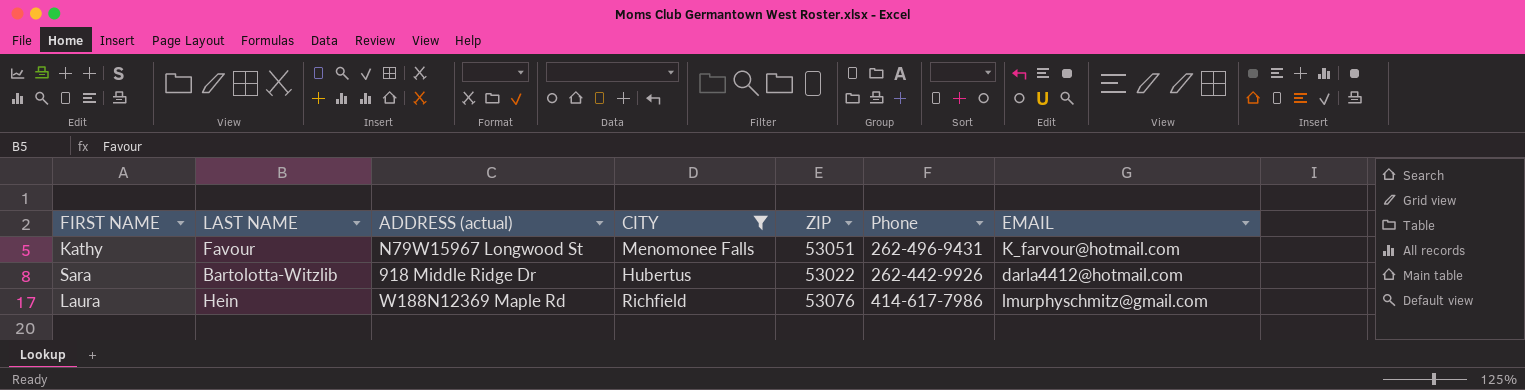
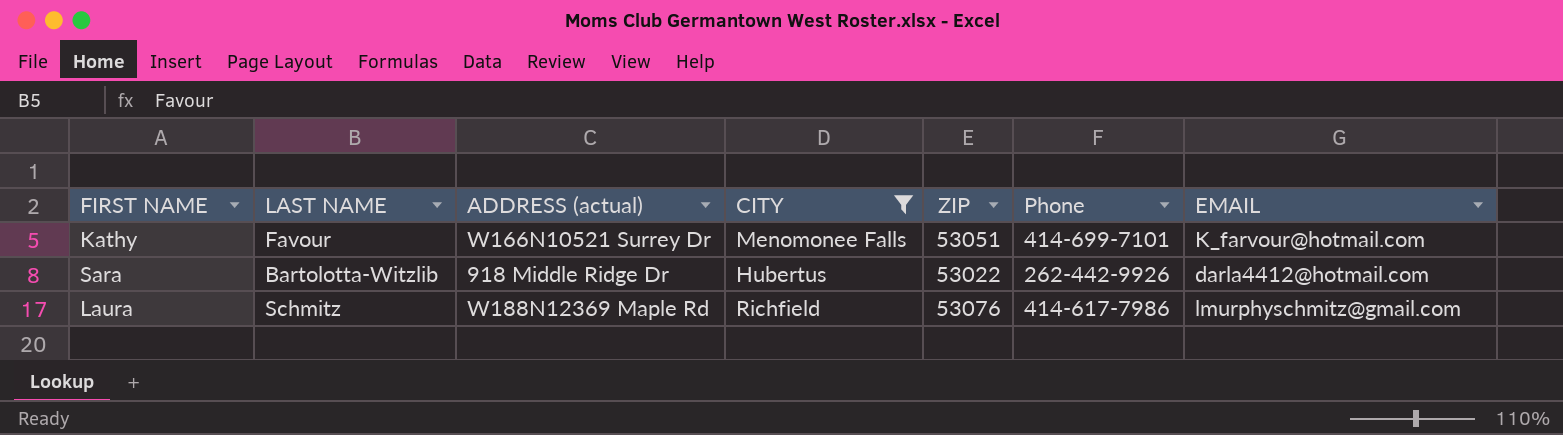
Kathy | ADDRESS (actual): N79W15967 Longwood St -> W166N10521 Surrey Dr
Kathy | Phone: 262-496-9431 -> 414-699-7101
Laura | LAST NAME: Hein -> Schmitz

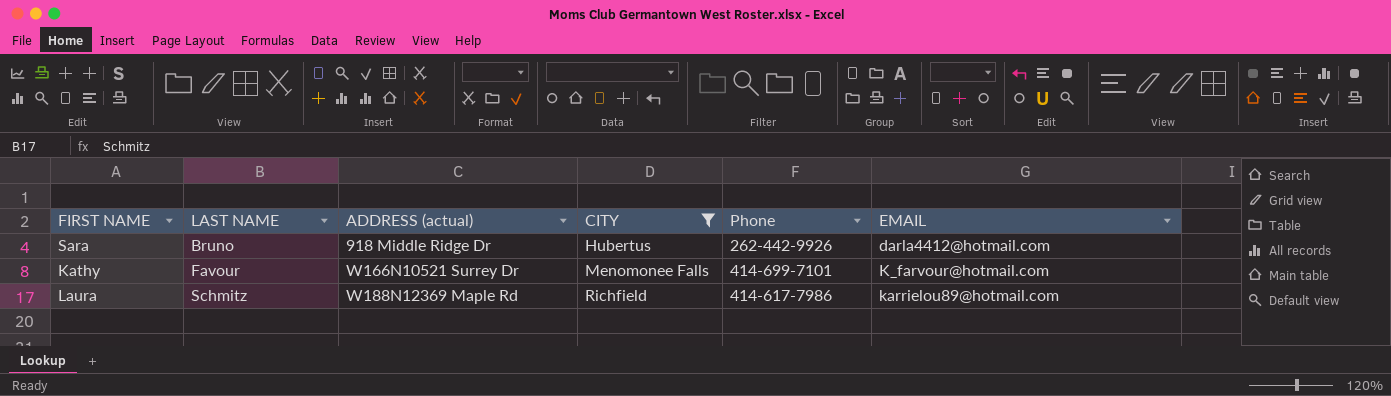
row order: none -> LAST NAME ascending
column ZIP | position: 5 -> none
Sara | LAST NAME: Bartolotta-Witzlib -> Bruno
Laura | EMAIL: lmurphyschmitz@gmail.com -> karrielou89@hotmail.com

